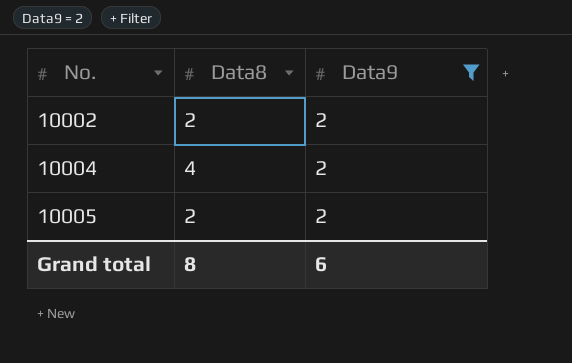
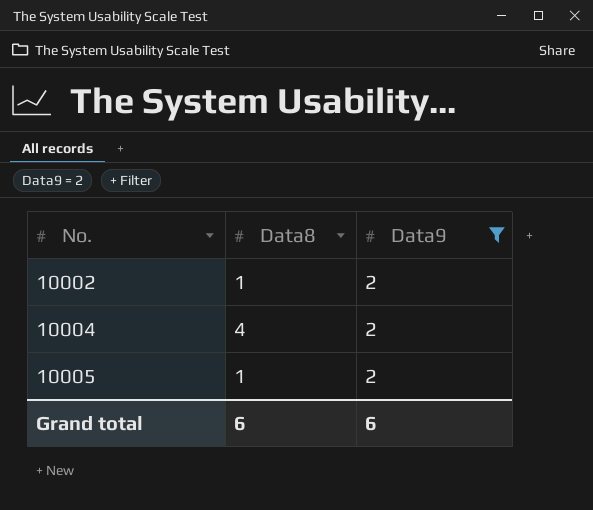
10002 | Data8: 2 -> 1
10005 | Data8: 2 -> 1
Grand total | Data8: 8 -> 6

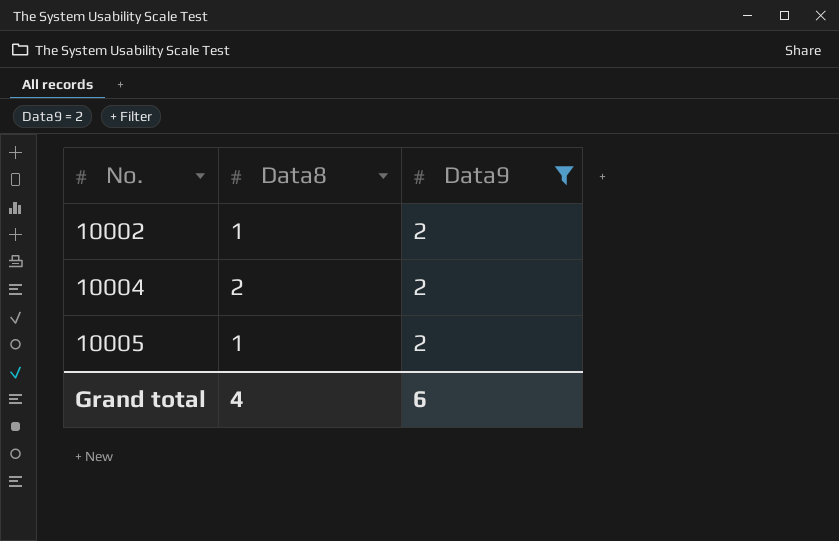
10004 | Data8: 4 -> 2
Grand total | Data8: 6 -> 4

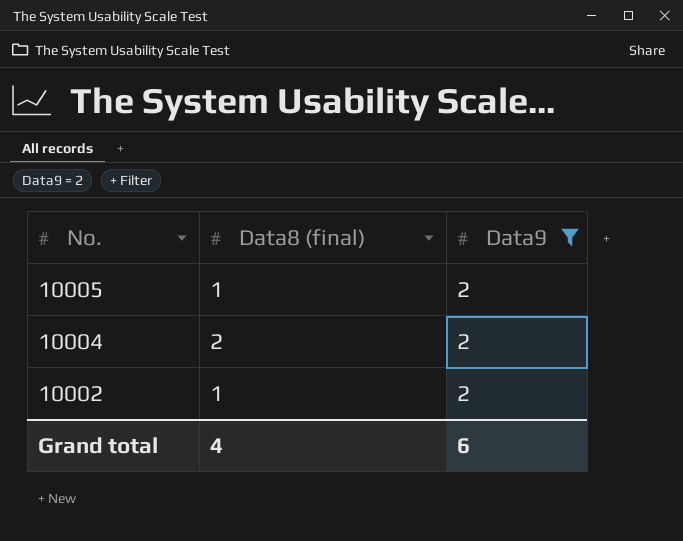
row order: No. ascending -> No. descending
column name: Data8 -> Data8 (final)

